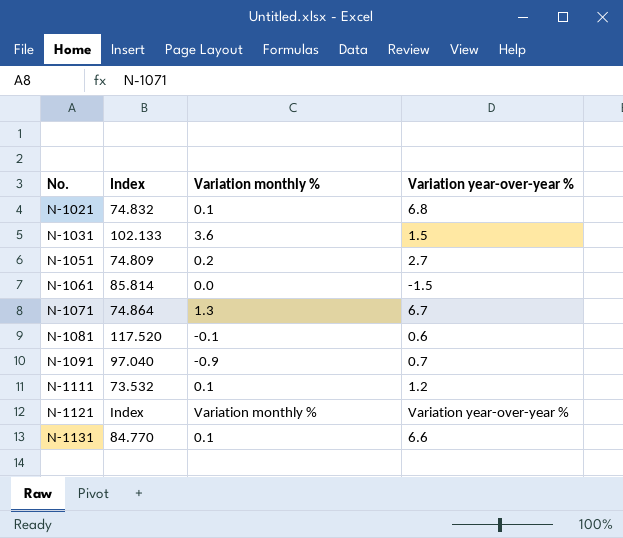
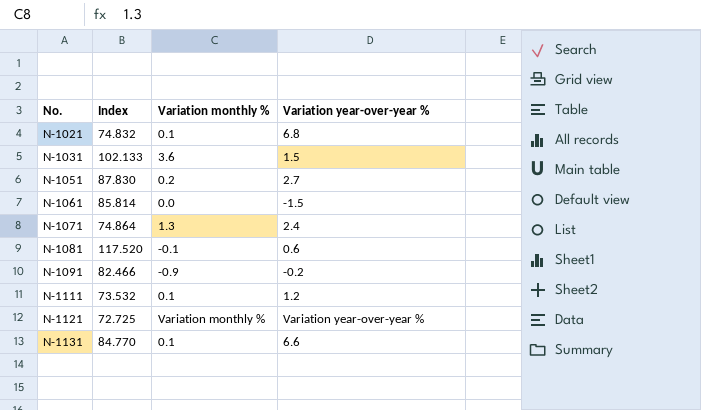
N-1051 | Index: 74.809 -> 87.830
N-1071 | Variation year-over-year %: 6.7 -> 2.4
N-1091 | Index: 97.040 -> 82.466
N-1091 | Variation year-over-year %: 0.7 -> -0.2
N-1121 | Index: Index -> 72.725

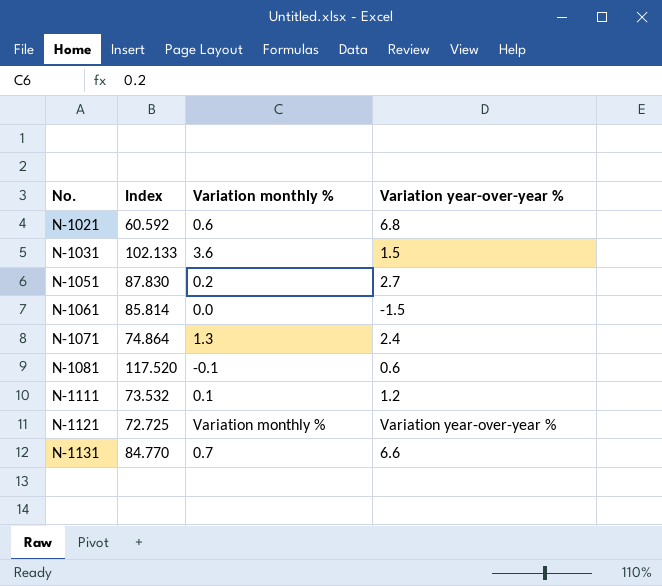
row N-1091: 82.466 | -0.9 | -0.2 -> none
N-1021 | Index: 74.832 -> 60.592
N-1021 | Variation monthly %: 0.1 -> 0.6
N-1131 | Variation monthly %: 0.1 -> 0.7

